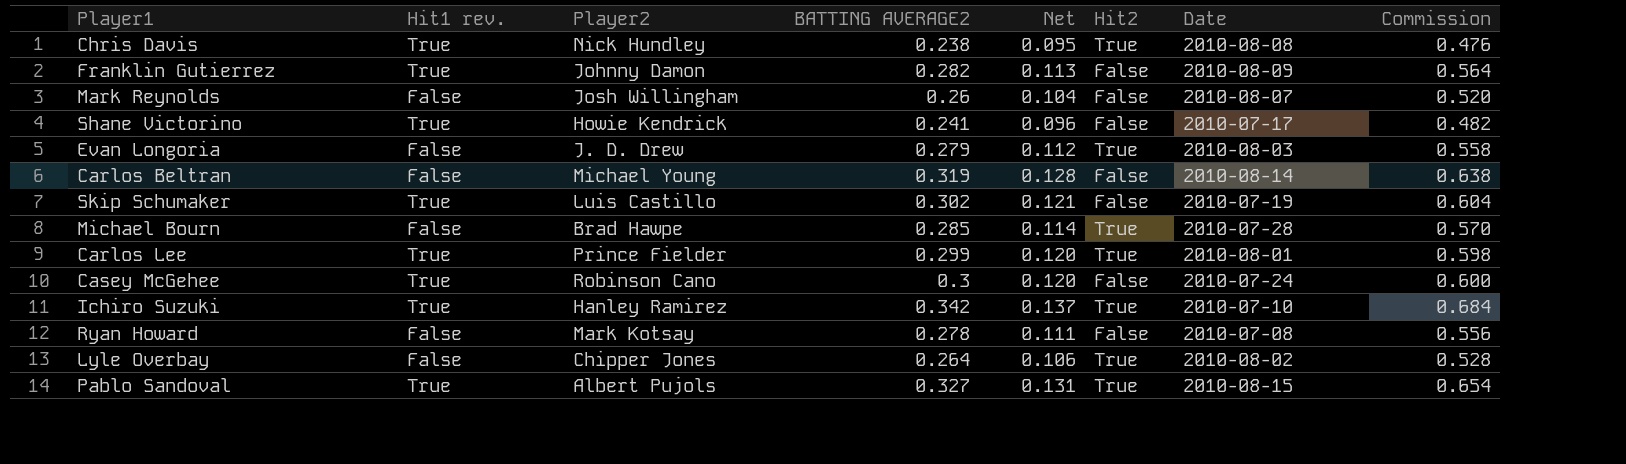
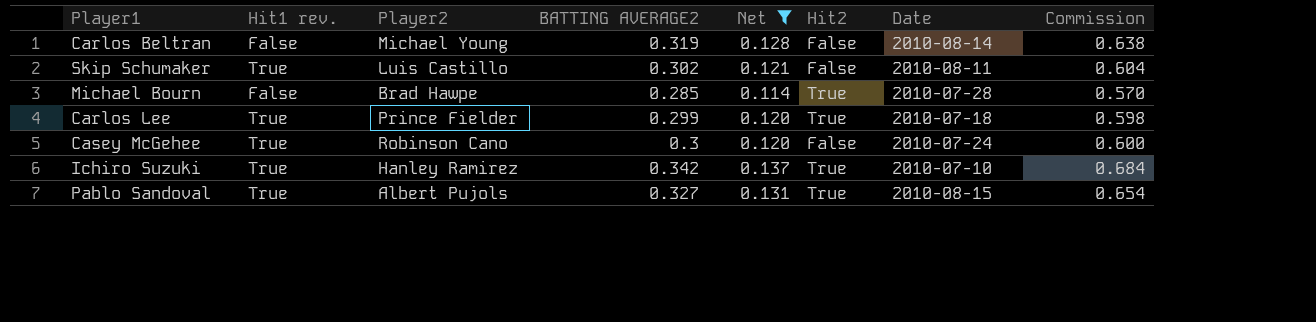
filter: none -> Net >= 0.114
Skip Schumaker | Date: 2010-07-19 -> 2010-08-11
Carlos Lee | Date: 2010-08-01 -> 2010-07-18

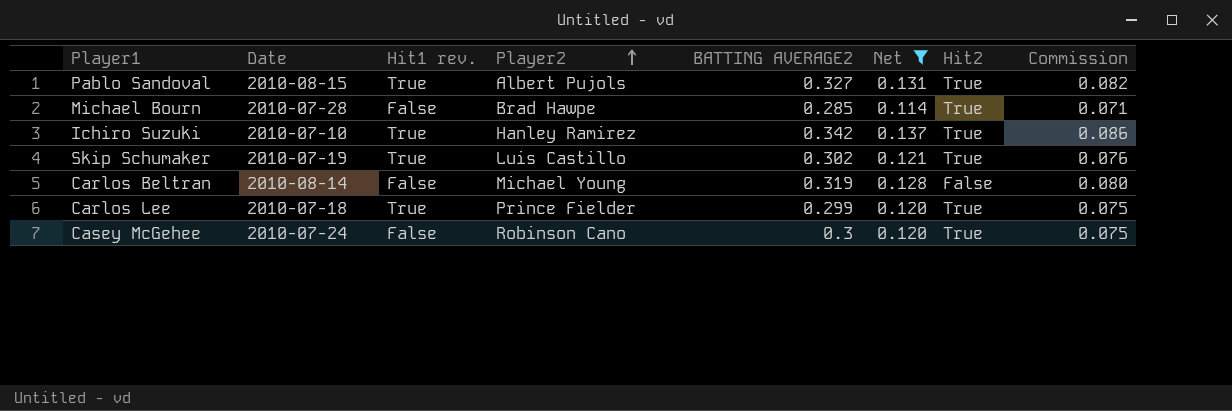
row order: none -> Player2 ascending
column Date | position: 7 -> 2
column Commission | formula: [BATTING AVERAGE2] * 2 -> [BATTING AVERAGE2] * 0.25
Skip Schumaker | Date: 2010-08-11 -> 2010-07-19
Skip Schumaker | Hit2: False -> True
Casey McGehee | Hit1 rev.: True -> False
Casey McGehee | Hit2: False -> True

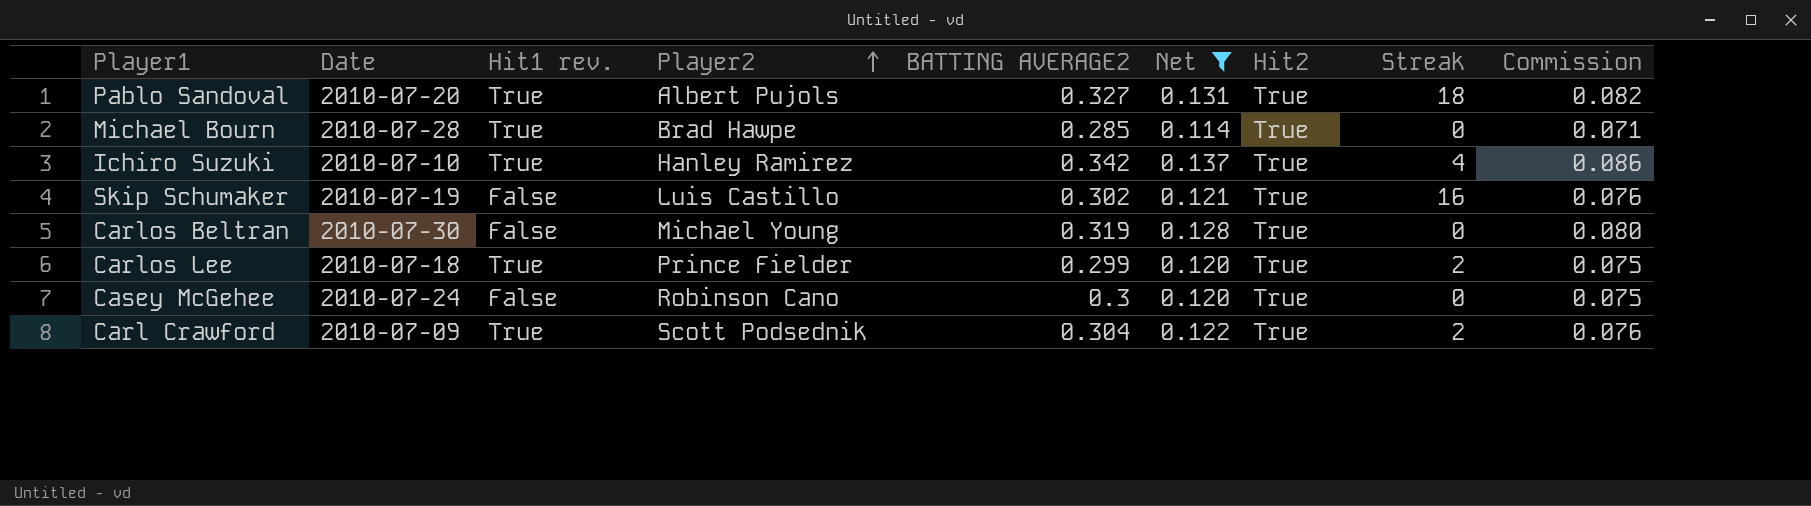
column Streak | position: none -> 8
Pablo Sandoval | Date: 2010-08-15 -> 2010-07-20
Michael Bourn | Hit1 rev.: False -> True
Skip Schumaker | Hit1 rev.: True -> False
Carlos Beltran | Date: 2010-08-14 -> 2010-07-30
Carlos Beltran | Hit2: False -> True
row Carl Crawford: none -> 2010-07-09 | True | Scott Podsednik | 0.304 | 0.122 | True | 2 | 0.076

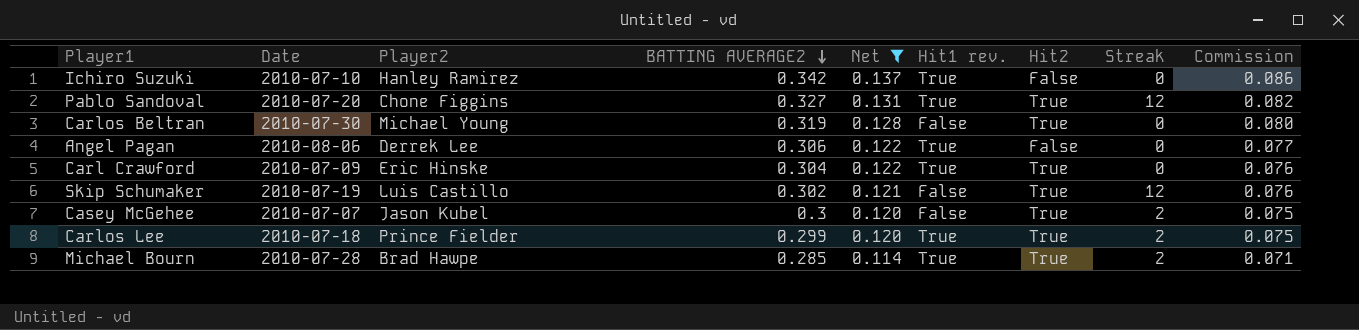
row order: Player2 ascending -> BATTING AVERAGE2 descending
column Hit1 rev. | position: 3 -> 6
Ichiro Suzuki | Hit2: True -> False
Ichiro Suzuki | Streak: 4 -> 0
Pablo Sandoval | Player2: Albert Pujols -> Chone Figgins
Pablo Sandoval | Streak: 18 -> 12
row Angel Pagan: none -> 2010-08-06 | Derrek Lee | 0.306 | 0.122 | True | False | 0 | 0.077
Carl Crawford | Player2: Scott Podsednik -> Eric Hinske
Carl Crawford | Streak: 2 -> 0
Skip Schumaker | Streak: 16 -> 12
Casey McGehee | Date: 2010-07-24 -> 2010-07-07
Casey McGehee | Player2: Robinson Cano -> Jason Kubel
Casey McGehee | Streak: 0 -> 2
Michael Bourn | Streak: 0 -> 2

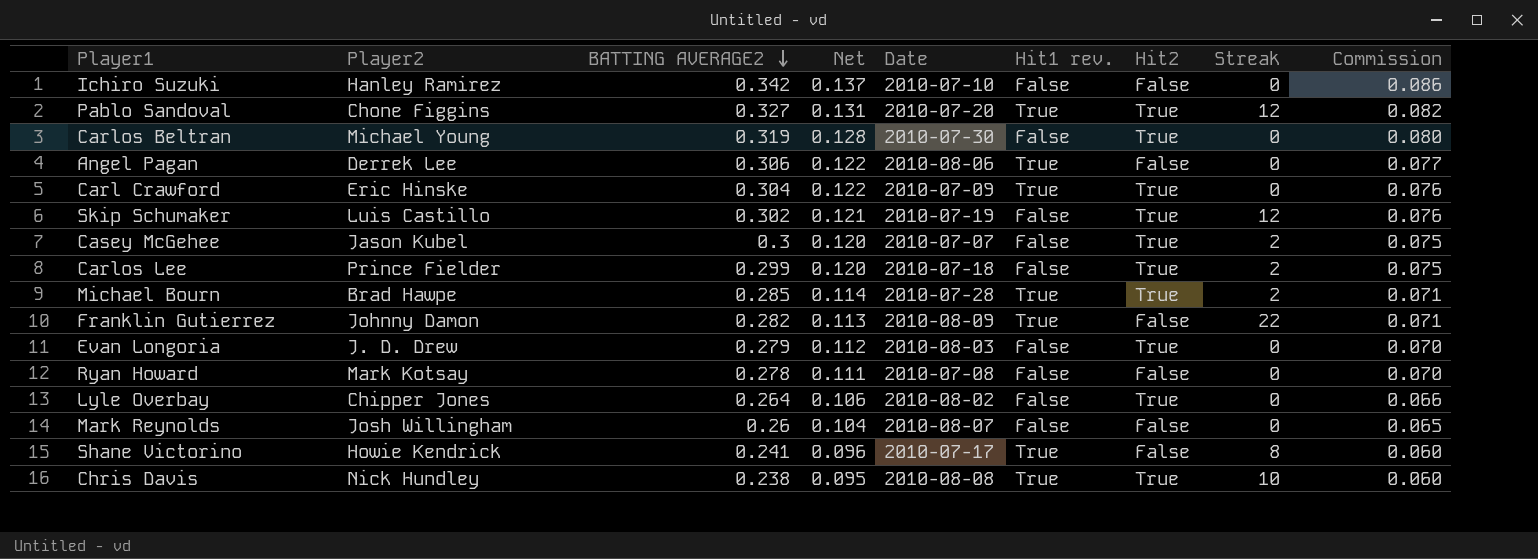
filter: Net >= 0.114 -> none
column Date | position: 2 -> 5
Ichiro Suzuki | Hit1 rev.: True -> False
Carlos Lee | Hit1 rev.: True -> False

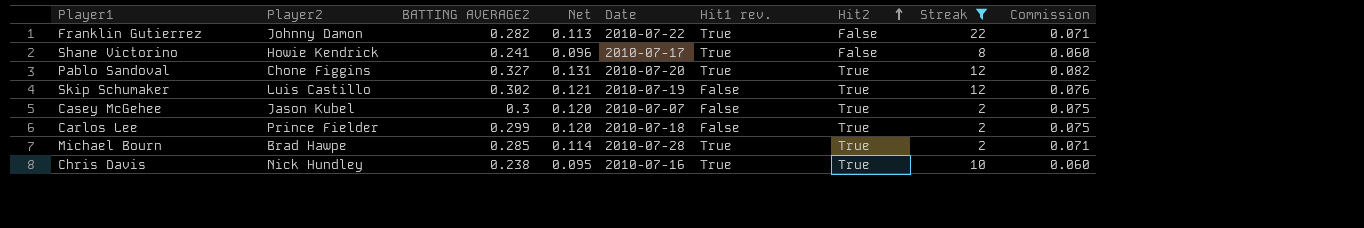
filter: none -> Streak != 0
row order: BATTING AVERAGE2 descending -> Hit2 ascending
Franklin Gutierrez | Date: 2010-08-09 -> 2010-07-22
Chris Davis | Date: 2010-08-08 -> 2010-07-16

